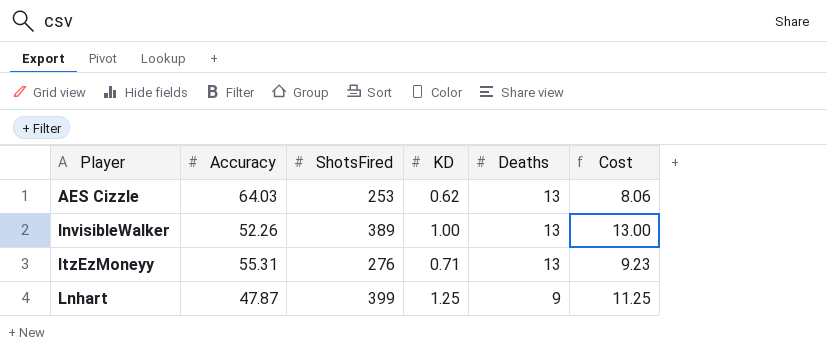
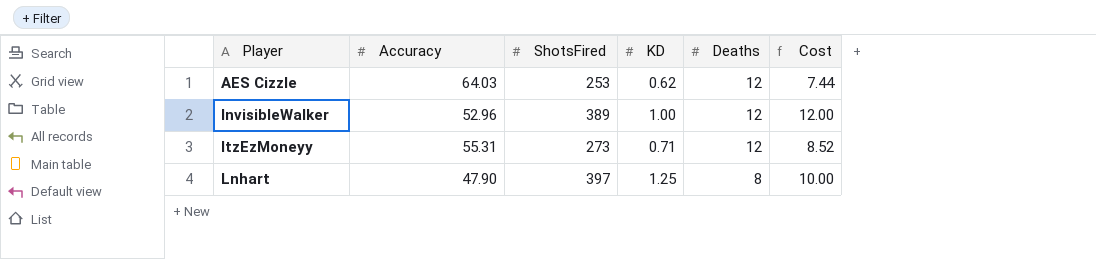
AES Cizzle | Deaths: 13 -> 12
AES Cizzle | Cost: 8.06 -> 7.44
InvisibleWalker | Accuracy: 52.26 -> 52.96
InvisibleWalker | Deaths: 13 -> 12
InvisibleWalker | Cost: 13.00 -> 12.00
ItzEzMoneyy | ShotsFired: 276 -> 273
ItzEzMoneyy | Deaths: 13 -> 12
ItzEzMoneyy | Cost: 9.23 -> 8.52
Lnhart | Accuracy: 47.87 -> 47.90
Lnhart | ShotsFired: 399 -> 397
Lnhart | Deaths: 9 -> 8
Lnhart | Cost: 11.25 -> 10.00

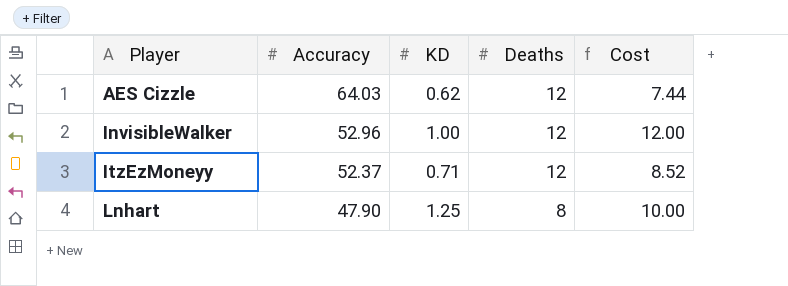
column ShotsFired | position: 3 -> none
ItzEzMoneyy | Accuracy: 55.31 -> 52.37

